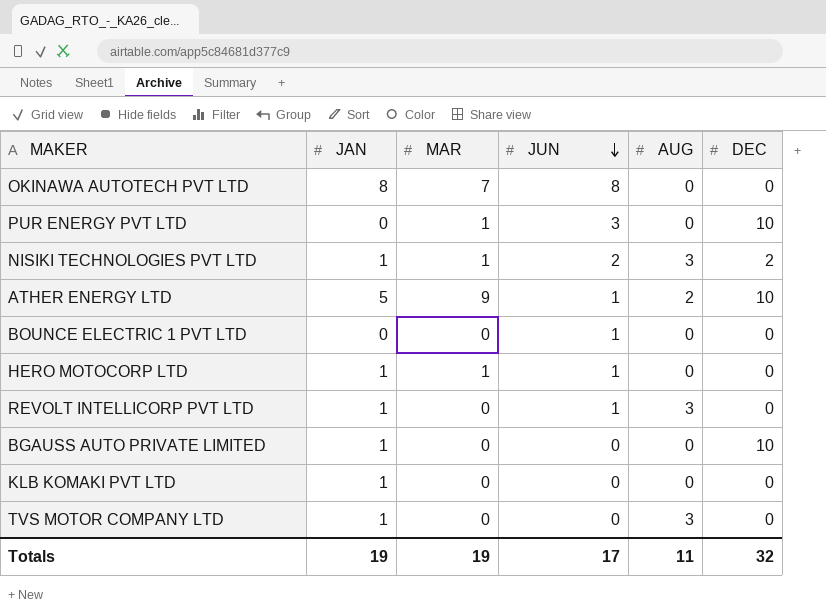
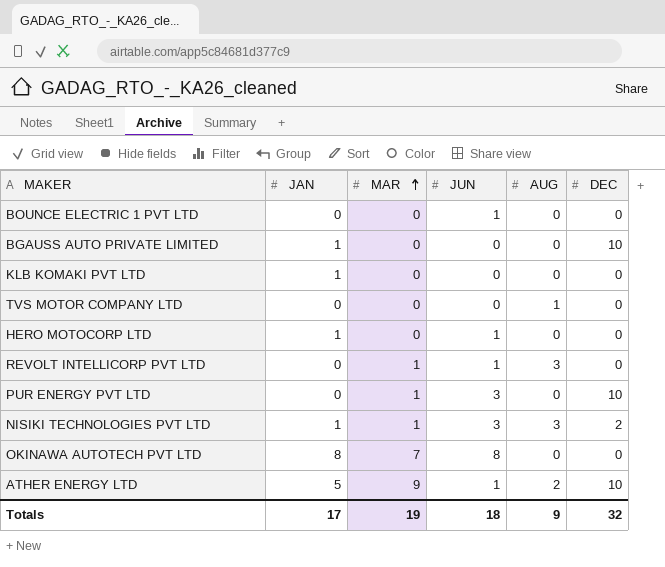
row order: JUN descending -> MAR ascending
TVS MOTOR COMPANY LTD | JAN: 1 -> 0
TVS MOTOR COMPANY LTD | AUG: 3 -> 1
HERO MOTOCORP LTD | MAR: 1 -> 0
REVOLT INTELLICORP PVT LTD | JAN: 1 -> 0
REVOLT INTELLICORP PVT LTD | MAR: 0 -> 1
NISIKI TECHNOLOGIES PVT LTD | JUN: 2 -> 3
Totals | JAN: 19 -> 17
Totals | JUN: 17 -> 18
Totals | AUG: 11 -> 9

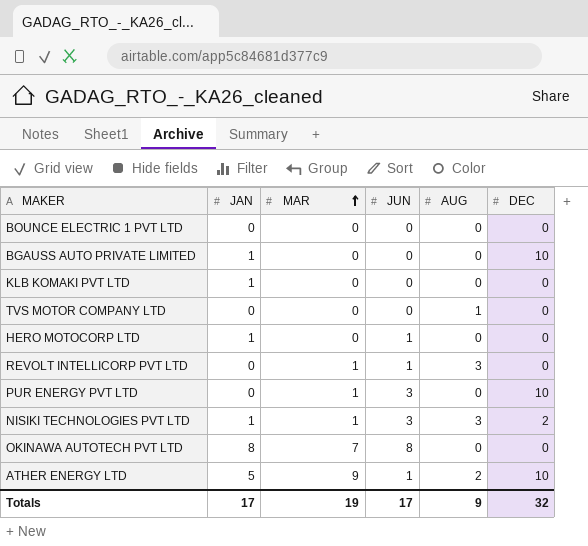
BOUNCE ELECTRIC 1 PVT LTD | JUN: 1 -> 0
Totals | JUN: 18 -> 17

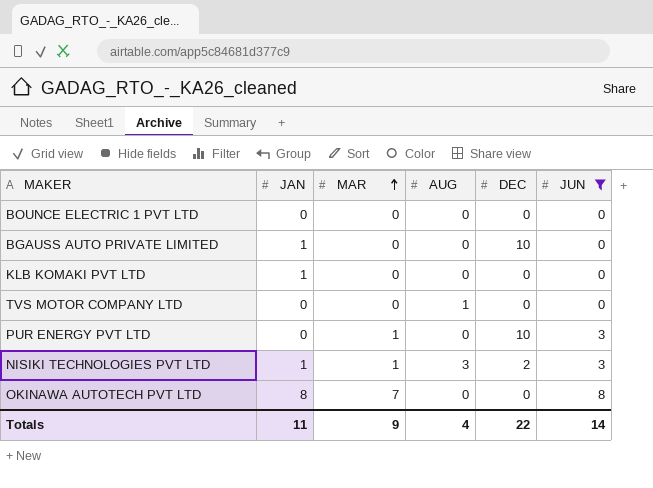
filter: none -> JUN != 1
column JUN | position: 4 -> 6
Totals | JAN: 17 -> 11
Totals | MAR: 19 -> 9
Totals | AUG: 9 -> 4
Totals | DEC: 32 -> 22
Totals | JUN: 17 -> 14

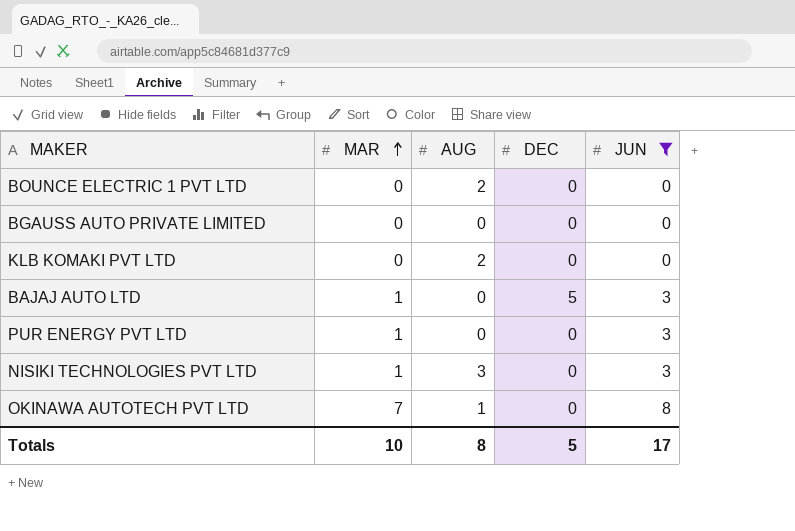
column JAN | position: 2 -> none
row TVS MOTOR COMPANY LTD: 0 | 0 | 1 | 0 | 0 -> none
BOUNCE ELECTRIC 1 PVT LTD | AUG: 0 -> 2
BGAUSS AUTO PRIVATE LIMITED | DEC: 10 -> 0
KLB KOMAKI PVT LTD | AUG: 0 -> 2
row BAJAJ AUTO LTD: none -> 1 | 0 | 5 | 3
PUR ENERGY PVT LTD | DEC: 10 -> 0
NISIKI TECHNOLOGIES PVT LTD | DEC: 2 -> 0
OKINAWA AUTOTECH PVT LTD | AUG: 0 -> 1
Totals | MAR: 9 -> 10
Totals | AUG: 4 -> 8
Totals | DEC: 22 -> 5
Totals | JUN: 14 -> 17

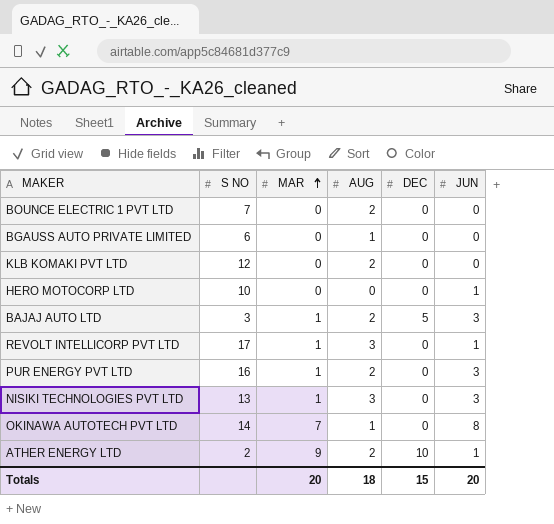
filter: JUN != 1 -> none
column S NO | position: none -> 2
BGAUSS AUTO PRIVATE LIMITED | AUG: 0 -> 1
BAJAJ AUTO LTD | AUG: 0 -> 2
PUR ENERGY PVT LTD | AUG: 0 -> 2
Totals | MAR: 10 -> 20
Totals | AUG: 8 -> 18
Totals | DEC: 5 -> 15
Totals | JUN: 17 -> 20

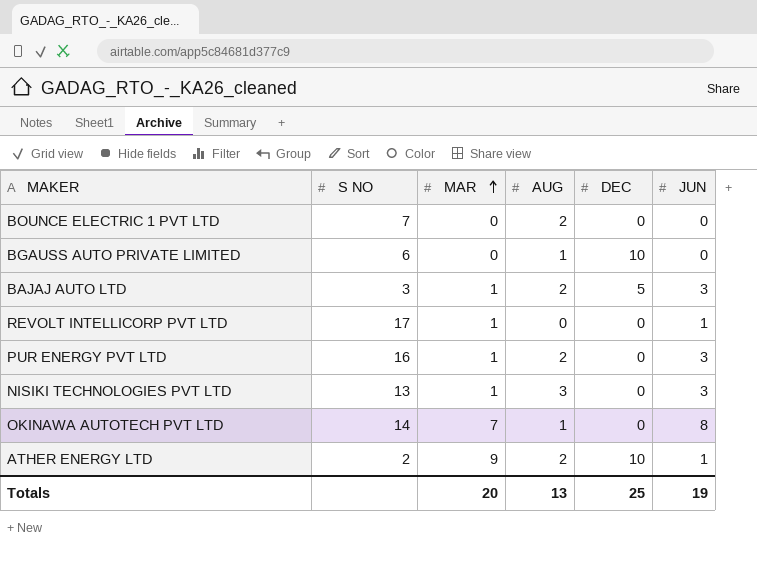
row KLB KOMAKI PVT LTD: 12 | 0 | 2 | 0 | 0 -> none
row HERO MOTOCORP LTD: 10 | 0 | 0 | 0 | 1 -> none
BGAUSS AUTO PRIVATE LIMITED | DEC: 0 -> 10
REVOLT INTELLICORP PVT LTD | AUG: 3 -> 0
Totals | AUG: 18 -> 13
Totals | DEC: 15 -> 25
Totals | JUN: 20 -> 19

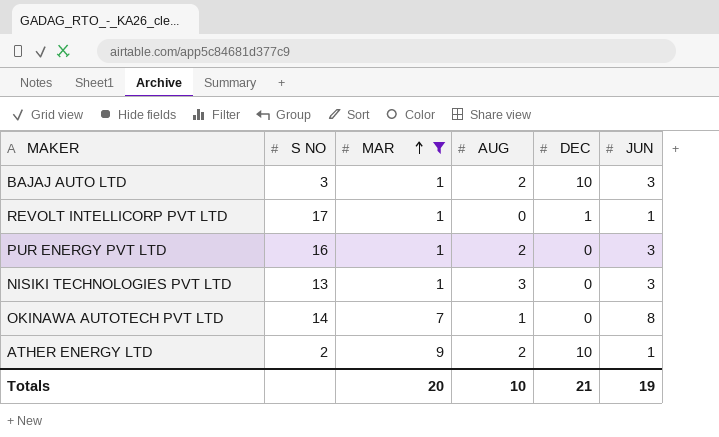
filter: none -> MAR != 0
BAJAJ AUTO LTD | DEC: 5 -> 10
REVOLT INTELLICORP PVT LTD | DEC: 0 -> 1
Totals | AUG: 13 -> 10
Totals | DEC: 25 -> 21

